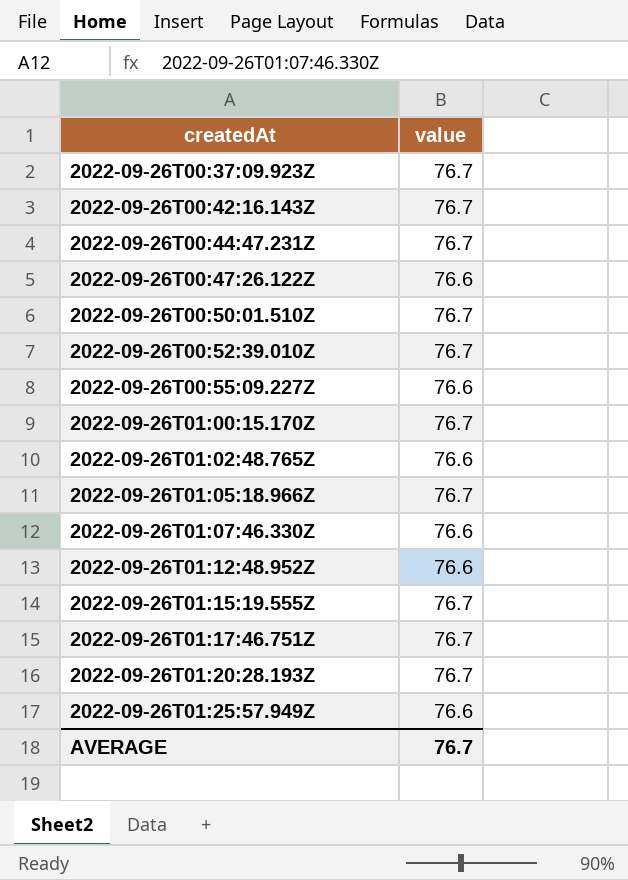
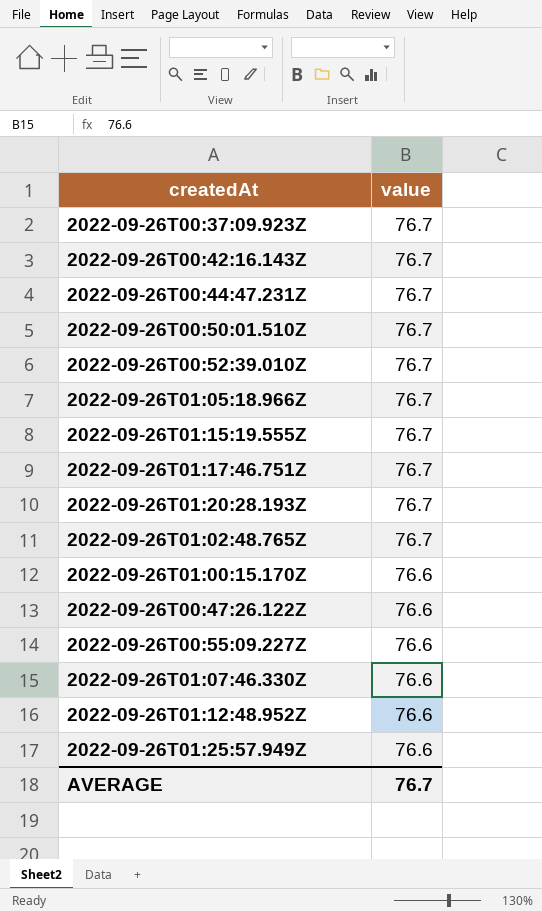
row order: createdAt ascending -> value descending
2022-09-26T01:02:48.765Z | value: 76.6 -> 76.7
2022-09-26T01:00:15.170Z | value: 76.7 -> 76.6

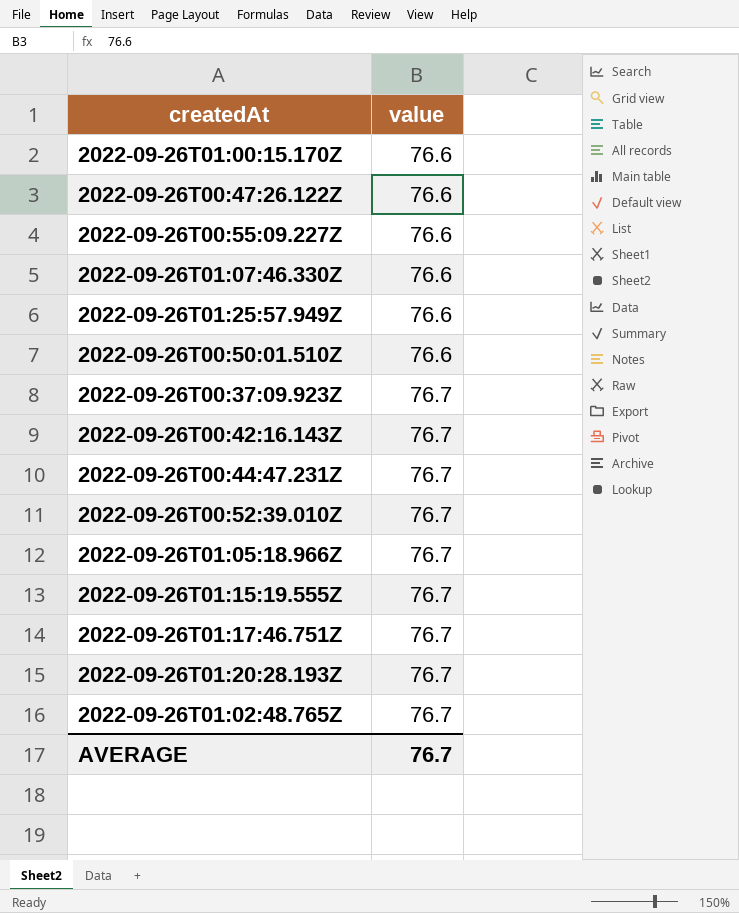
row order: value descending -> value ascending
row 2022-09-26T01:12:48.952Z: 76.6 -> none
2022-09-26T00:50:01.510Z | value: 76.7 -> 76.6

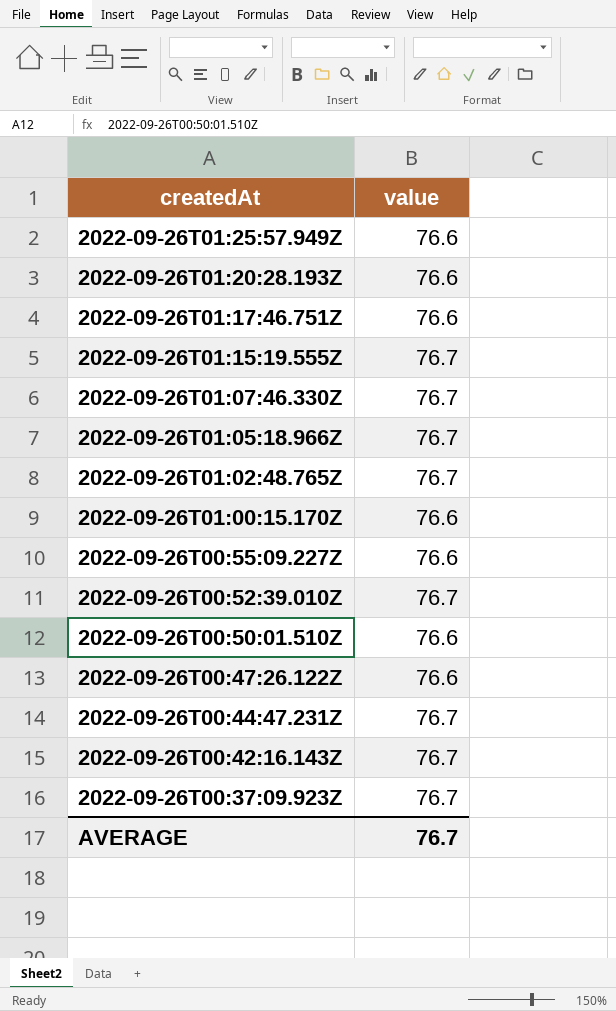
row order: value ascending -> createdAt descending
2022-09-26T01:20:28.193Z | value: 76.7 -> 76.6
2022-09-26T01:17:46.751Z | value: 76.7 -> 76.6
2022-09-26T01:07:46.330Z | value: 76.6 -> 76.7

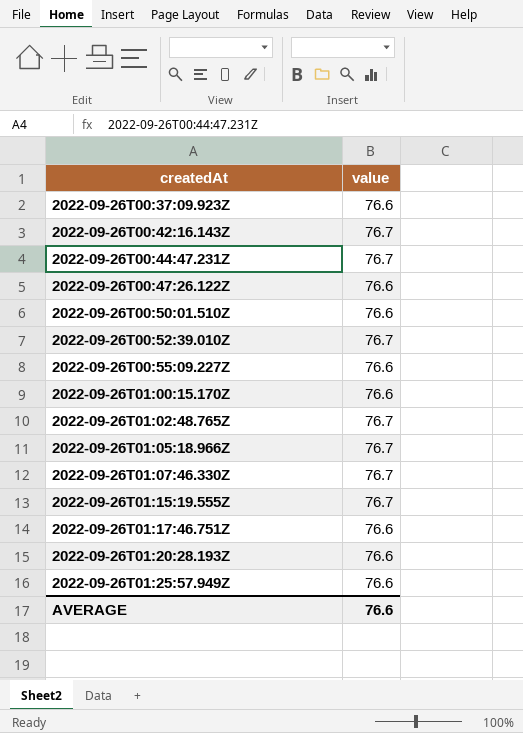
row order: createdAt descending -> createdAt ascending
2022-09-26T00:37:09.923Z | value: 76.7 -> 76.6
AVERAGE | value: 76.7 -> 76.6

